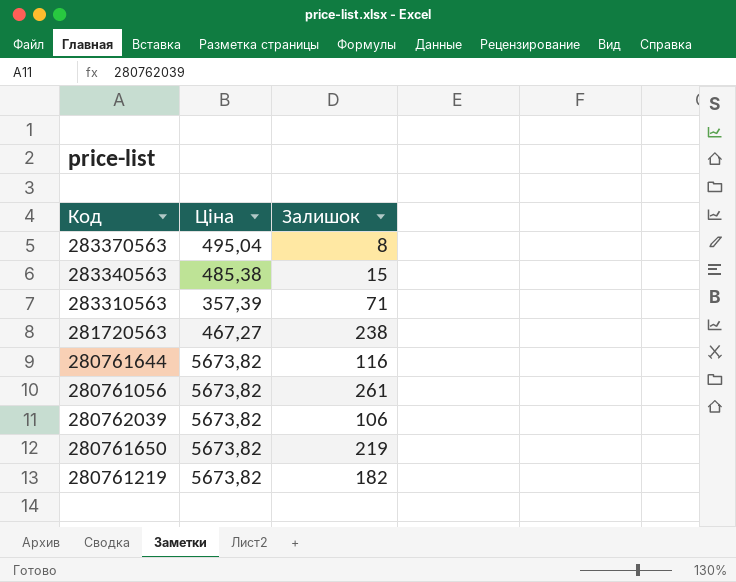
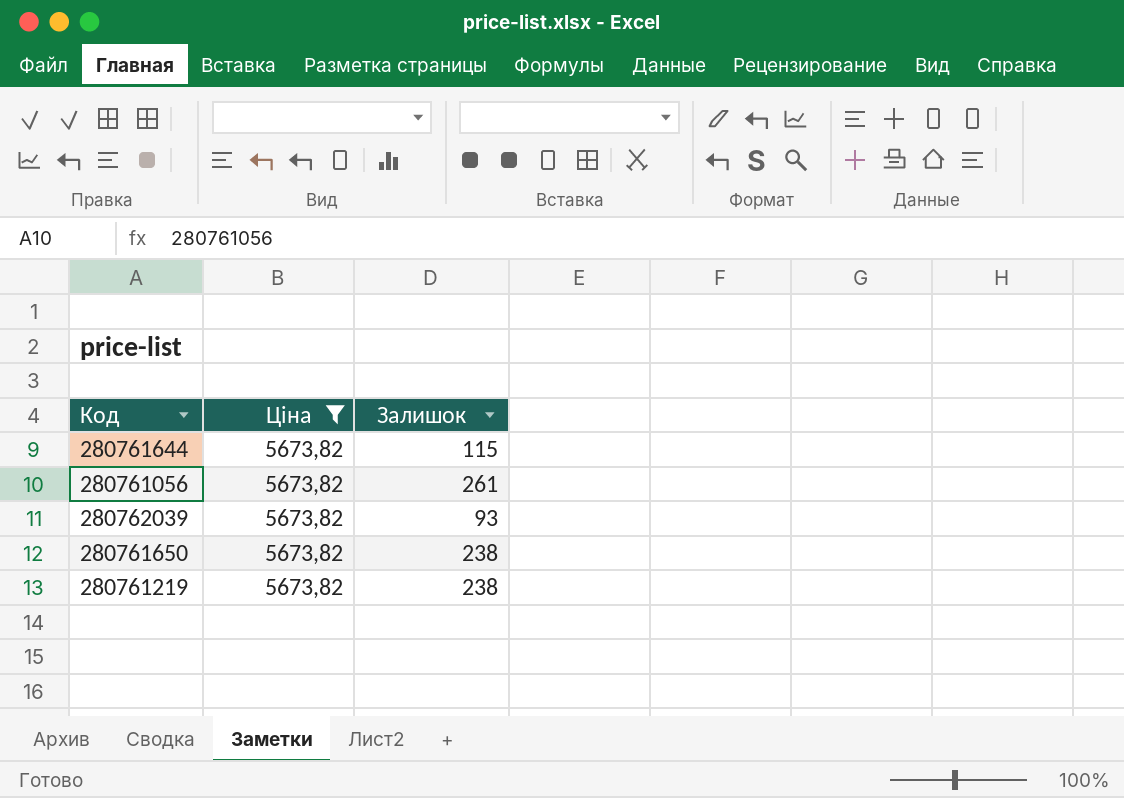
filter: none -> Ціна = 5673,82
280761644 | Залишок: 116 -> 115
280762039 | Залишок: 106 -> 93
280761650 | Залишок: 219 -> 238
280761219 | Залишок: 182 -> 238

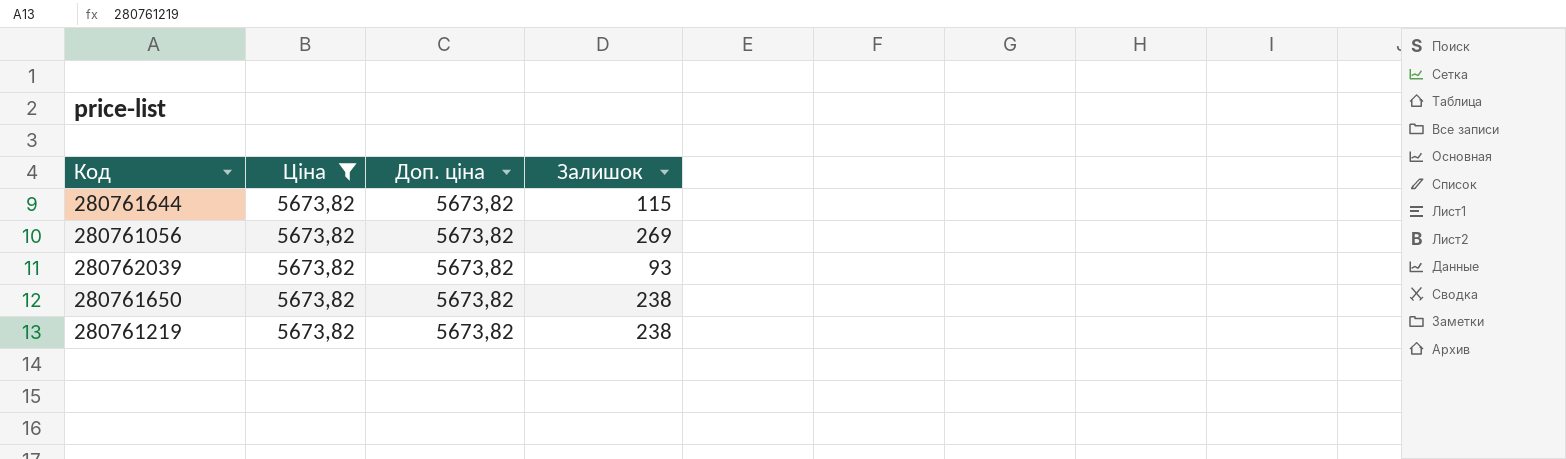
column Доп. ціна | position: none -> 3
280761056 | Залишок: 261 -> 269

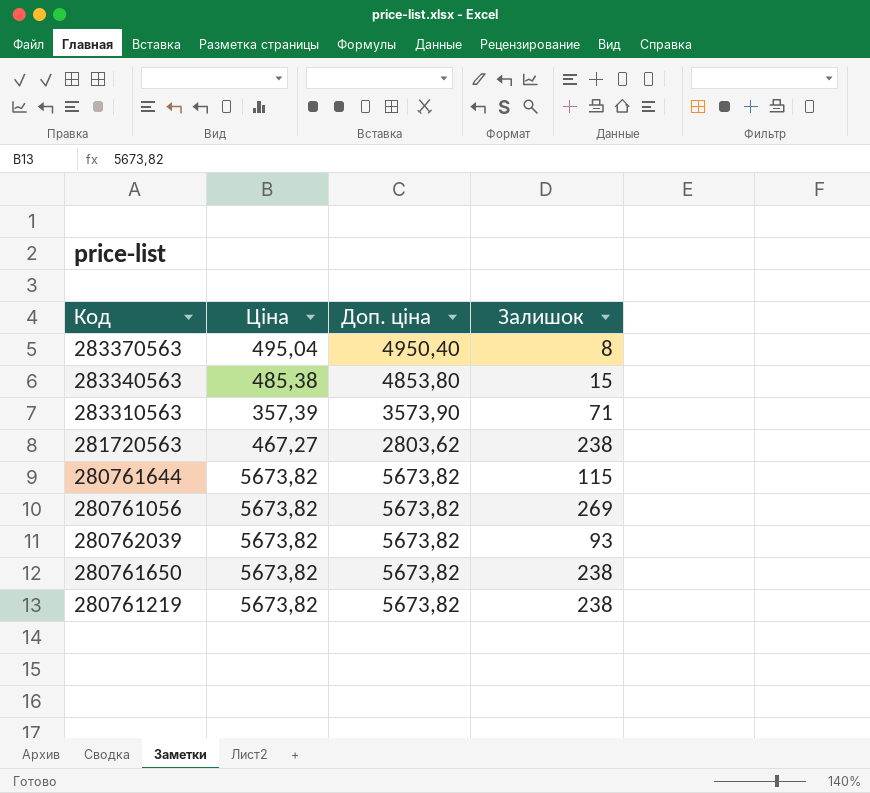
filter: Ціна = 5673,82 -> none

